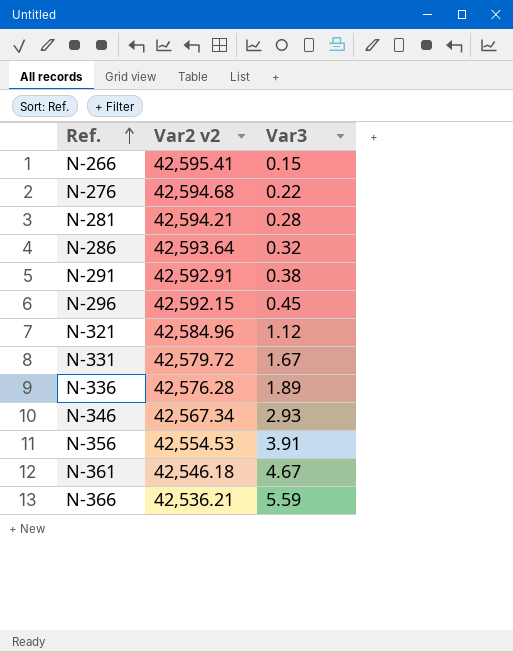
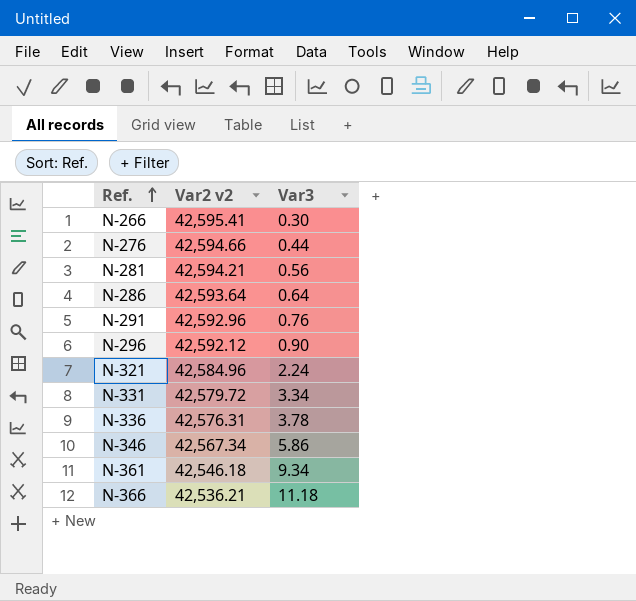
row N-356: 42,554.53 | 3.91 -> none
N-266 | Var3: 0.15 -> 0.30
N-276 | Var2 v2: 42,594.68 -> 42,594.66
N-276 | Var3: 0.22 -> 0.44
N-281 | Var3: 0.28 -> 0.56
N-286 | Var3: 0.32 -> 0.64
N-291 | Var2 v2: 42,592.91 -> 42,592.96
N-291 | Var3: 0.38 -> 0.76
N-296 | Var2 v2: 42,592.15 -> 42,592.12
N-296 | Var3: 0.45 -> 0.90
N-321 | Var3: 1.12 -> 2.24
N-331 | Var3: 1.67 -> 3.34
N-336 | Var2 v2: 42,576.28 -> 42,576.31
N-336 | Var3: 1.89 -> 3.78
N-346 | Var3: 2.93 -> 5.86
N-361 | Var3: 4.67 -> 9.34
N-366 | Var3: 5.59 -> 11.18

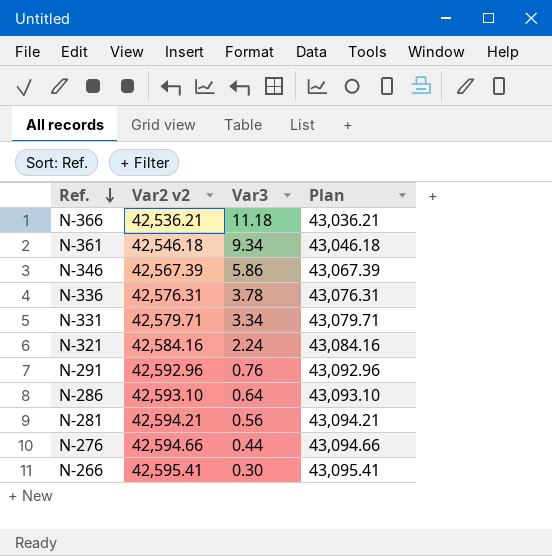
row order: Ref. ascending -> Ref. descending
column Plan | formula: none -> [Var2 v2] + 500
row N-296: 42,592.12 | 0.90 -> none
N-346 | Var2 v2: 42,567.34 -> 42,567.39
N-331 | Var2 v2: 42,579.72 -> 42,579.71
N-321 | Var2 v2: 42,584.96 -> 42,584.16
N-286 | Var2 v2: 42,593.64 -> 42,593.10

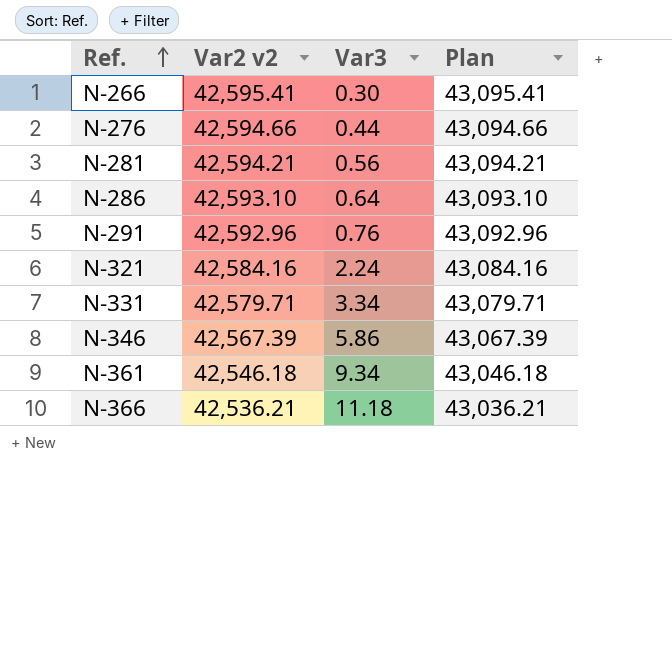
row order: Ref. descending -> Ref. ascending
row N-336: 42,576.31 | 3.78 | 43,076.31 -> none

